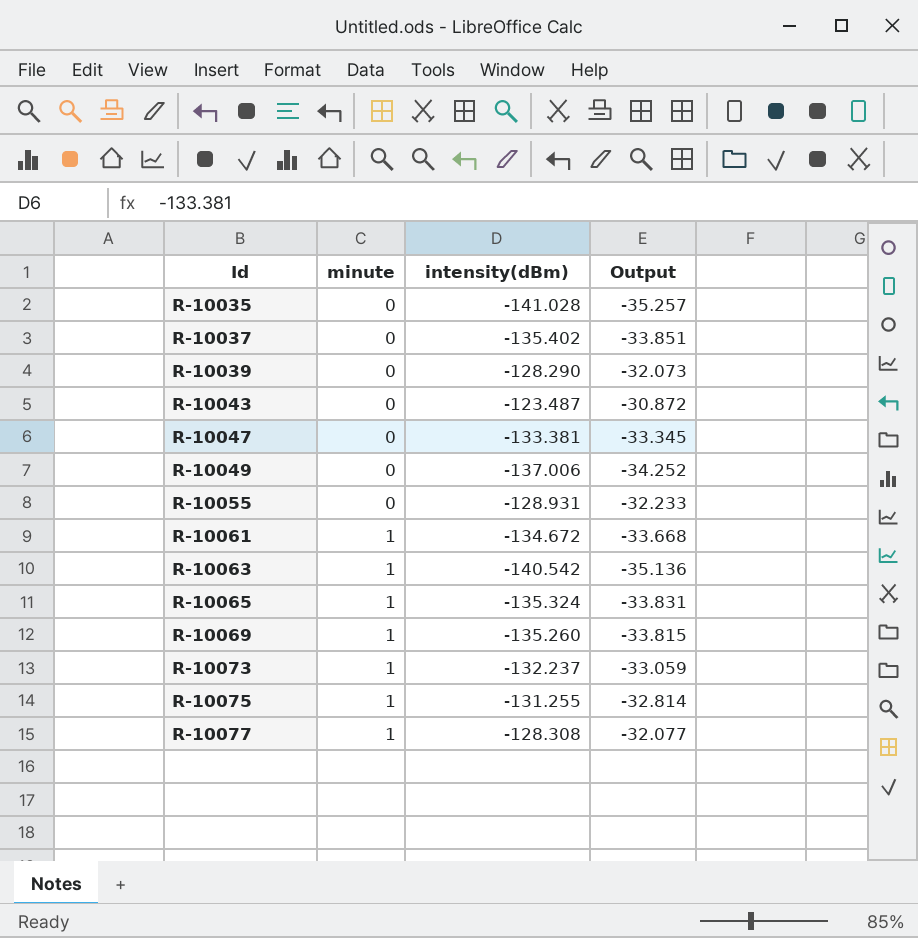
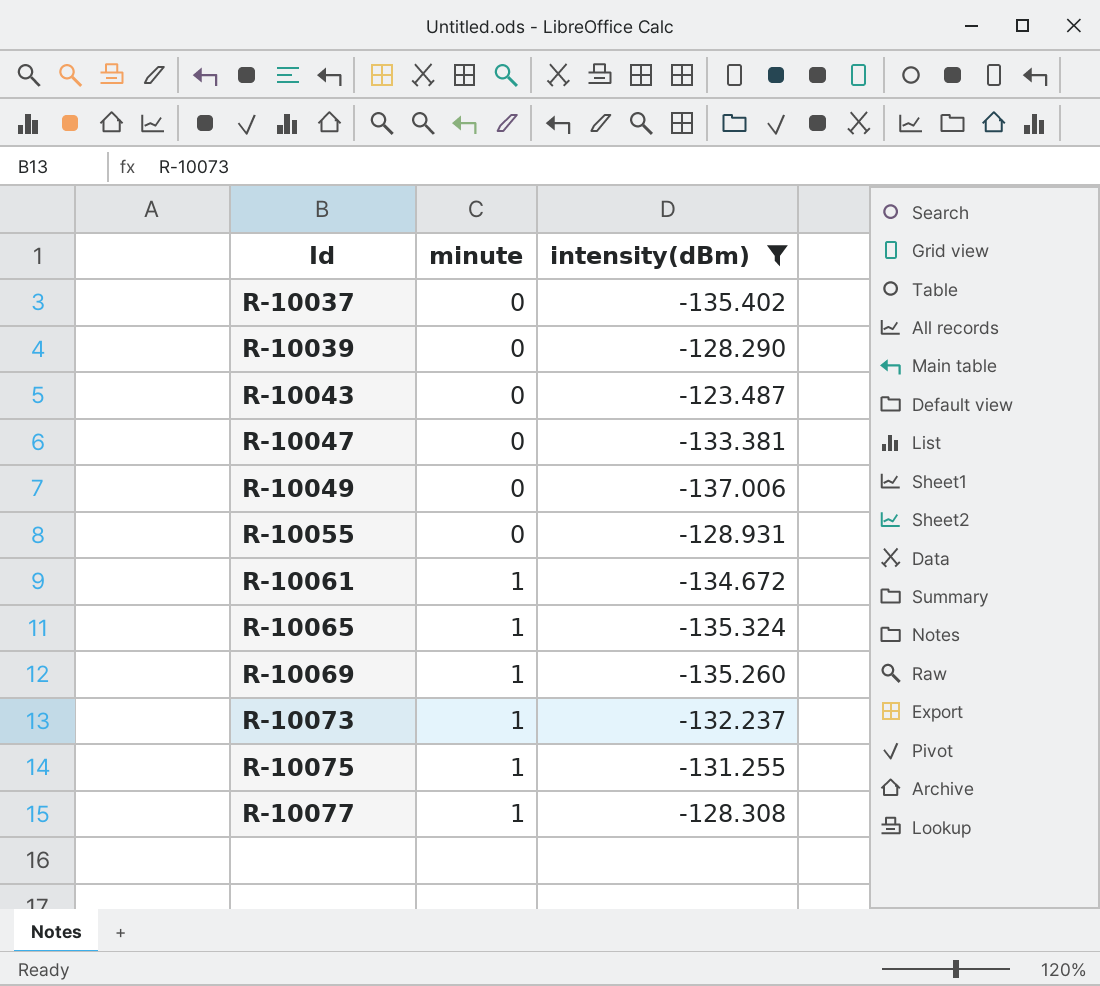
filter: none -> intensity(dBm) >= -137.006
column Output | formula: [intensity(dBm)] * 0.25 -> none

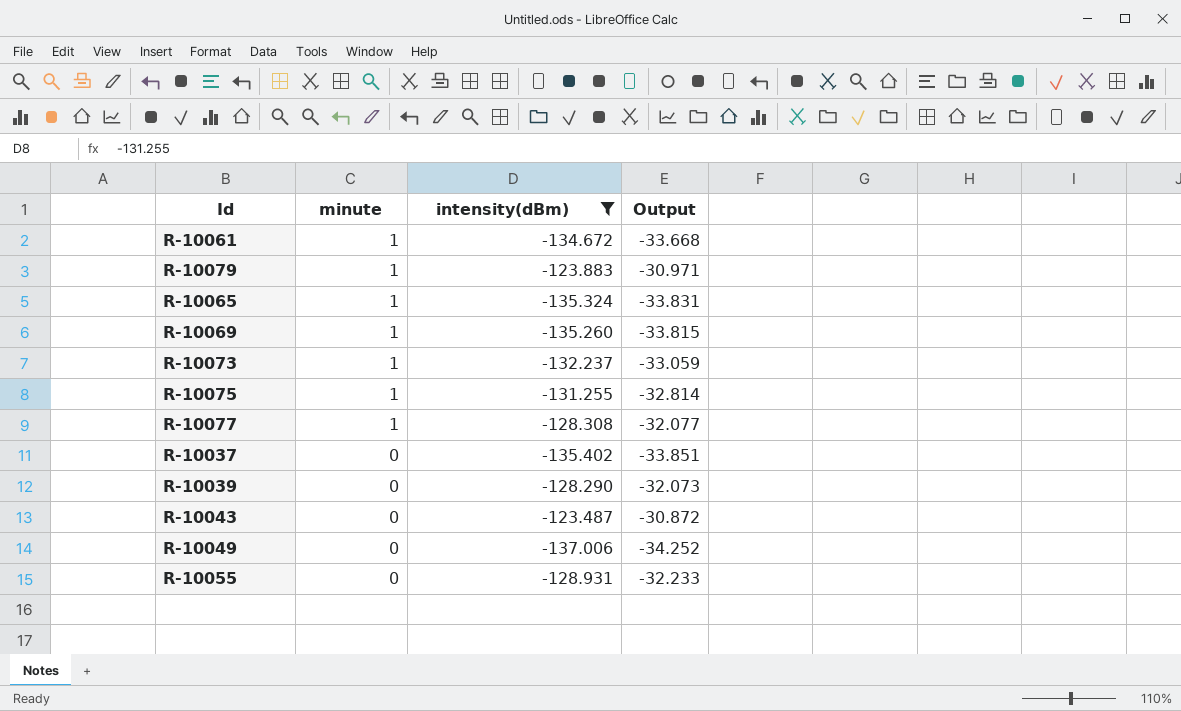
row order: Id ascending -> minute descending
column Output | formula: none -> [intensity(dBm)] * 0.25
row R-10047: 0 | -133.381 -> none
row R-10079: none -> 1 | -123.883 | -30.971

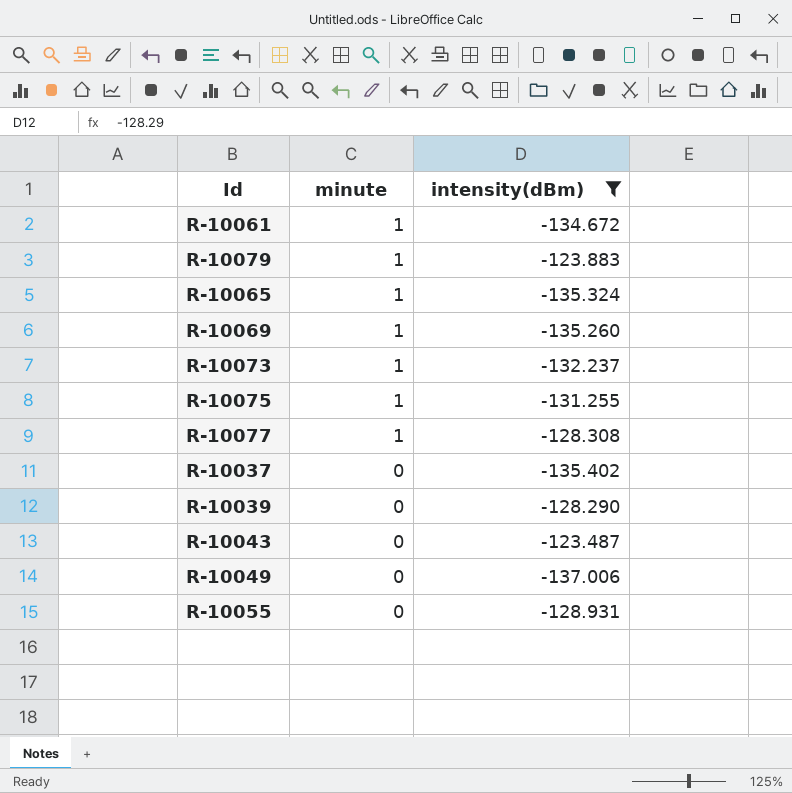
column Output | formula: [intensity(dBm)] * 0.25 -> none

